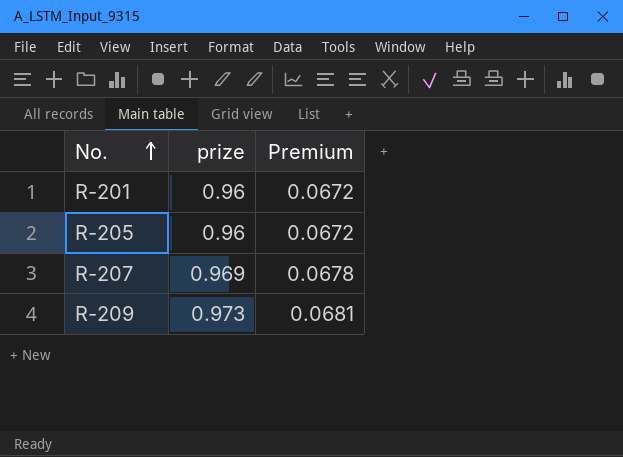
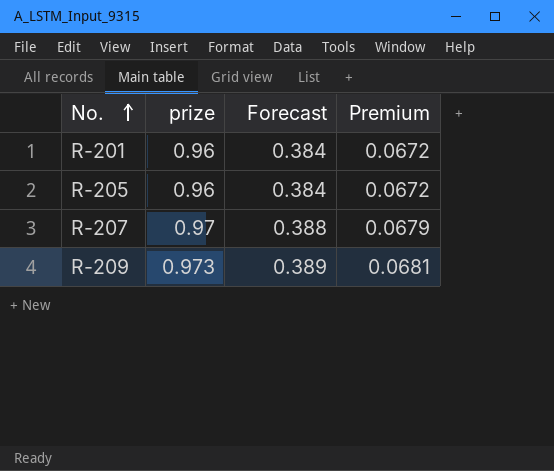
column Forecast | formula: none -> [prize] * 0.4
R-207 | prize: 0.969 -> 0.97
R-207 | Premium: 0.0678 -> 0.0679

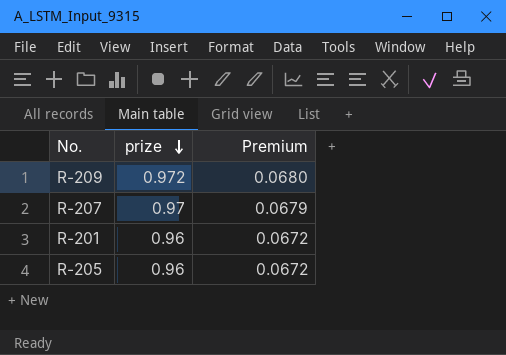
row order: No. ascending -> prize descending
column Forecast | formula: [prize] * 0.4 -> none
R-209 | prize: 0.973 -> 0.972
R-209 | Premium: 0.0681 -> 0.0680

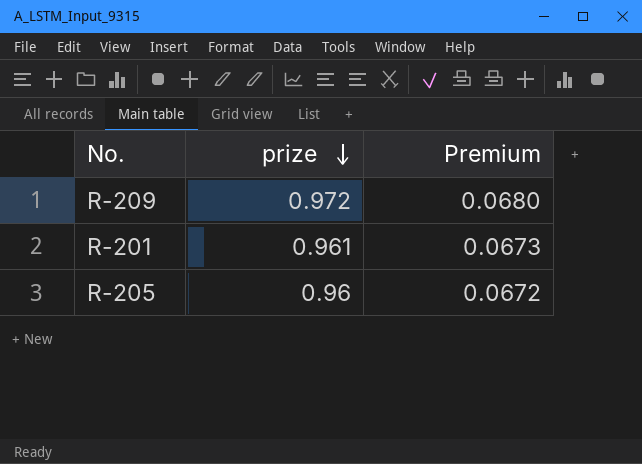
row R-207: 0.97 | 0.0679 -> none
R-201 | prize: 0.96 -> 0.961
R-201 | Premium: 0.0672 -> 0.0673

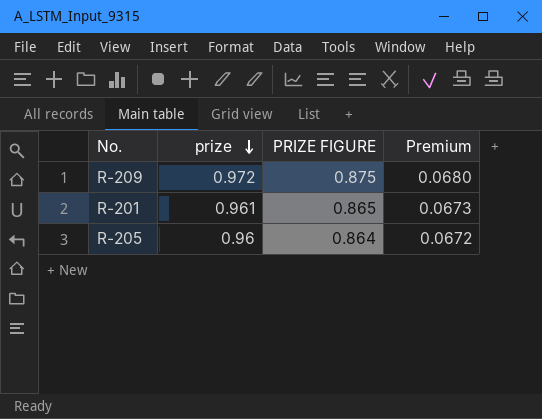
column PRIZE FIGURE | formula: none -> [prize] * 0.9

